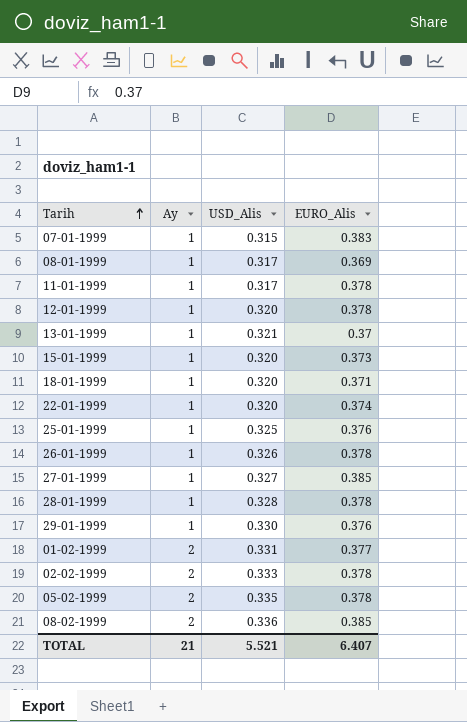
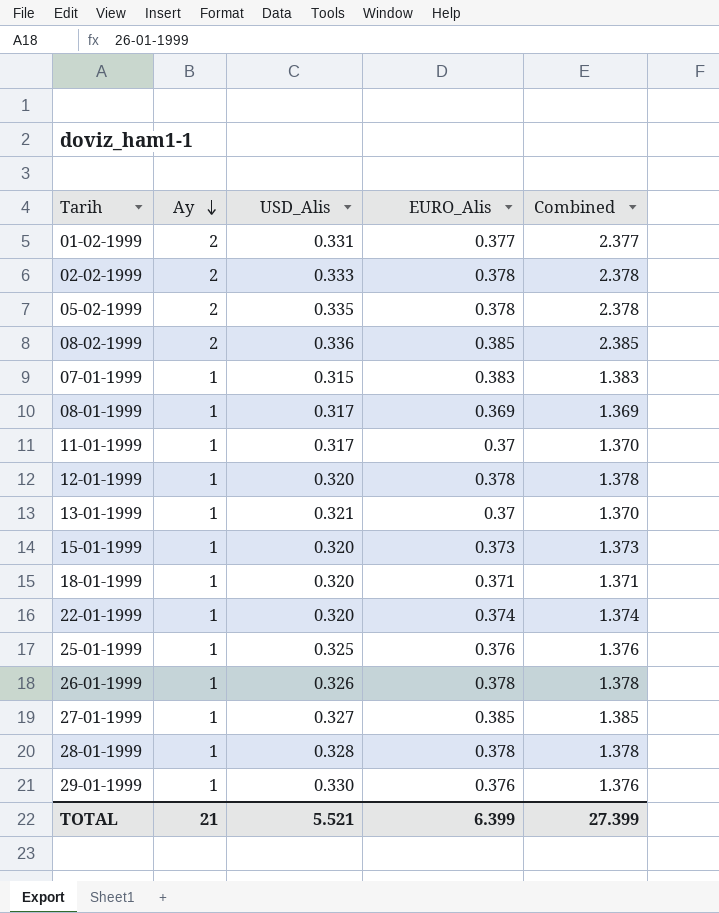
row order: Tarih ascending -> Ay descending
column Combined | formula: none -> [Ay] + [EURO_Alis]
11-01-1999 | EURO_Alis: 0.378 -> 0.37
TOTAL | EURO_Alis: 6.407 -> 6.399

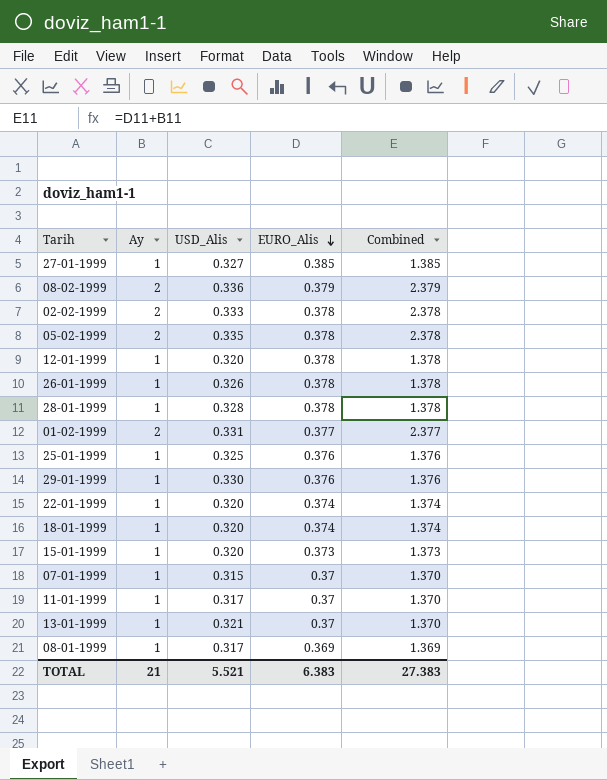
row order: Ay descending -> EURO_Alis descending
08-02-1999 | EURO_Alis: 0.385 -> 0.379
08-02-1999 | Combined: 2.385 -> 2.379
18-01-1999 | EURO_Alis: 0.371 -> 0.374
18-01-1999 | Combined: 1.371 -> 1.374
07-01-1999 | EURO_Alis: 0.383 -> 0.37
07-01-1999 | Combined: 1.383 -> 1.370
TOTAL | EURO_Alis: 6.399 -> 6.383
TOTAL | Combined: 27.399 -> 27.383

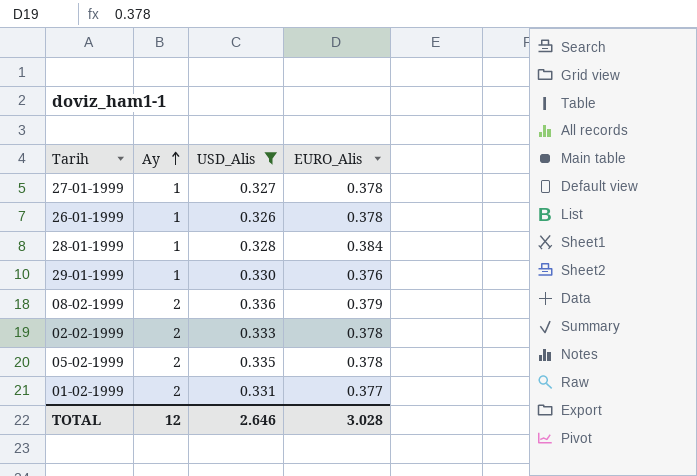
filter: none -> USD_Alis >= 0.326
row order: EURO_Alis descending -> Ay ascending
column Combined | formula: [Ay] + [EURO_Alis] -> none
27-01-1999 | EURO_Alis: 0.385 -> 0.378
28-01-1999 | EURO_Alis: 0.378 -> 0.384
TOTAL | Ay: 21 -> 12
TOTAL | USD_Alis: 5.521 -> 2.646
TOTAL | EURO_Alis: 6.383 -> 3.028

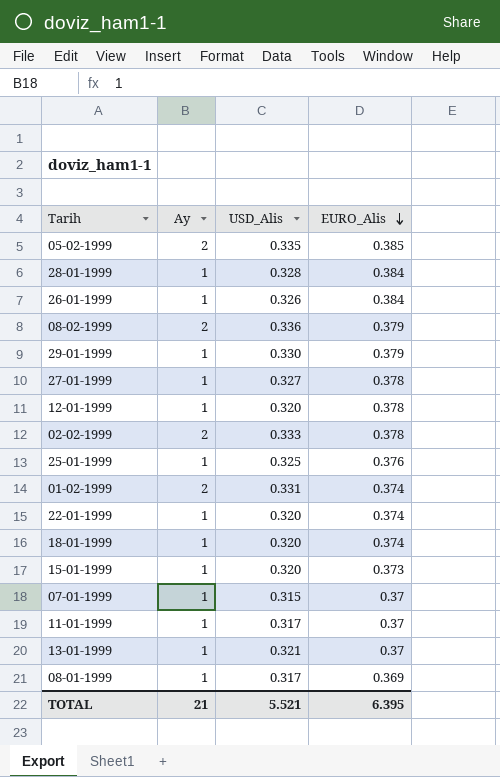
filter: USD_Alis >= 0.326 -> none
row order: Ay ascending -> EURO_Alis descending
05-02-1999 | EURO_Alis: 0.378 -> 0.385
26-01-1999 | EURO_Alis: 0.378 -> 0.384
29-01-1999 | EURO_Alis: 0.376 -> 0.379
01-02-1999 | EURO_Alis: 0.377 -> 0.374
TOTAL | Ay: 12 -> 21
TOTAL | USD_Alis: 2.646 -> 5.521
TOTAL | EURO_Alis: 3.028 -> 6.395

